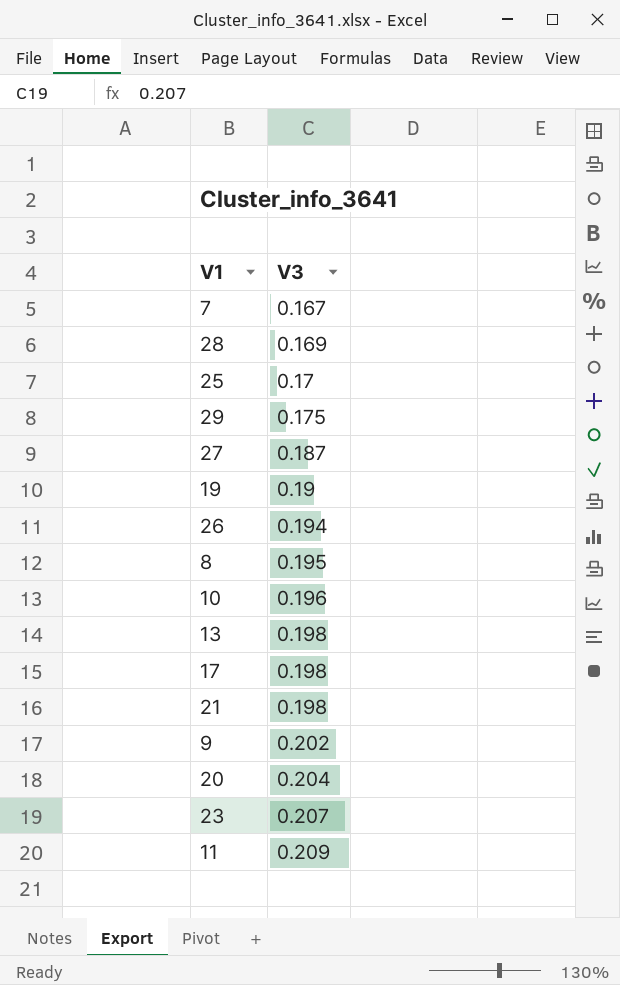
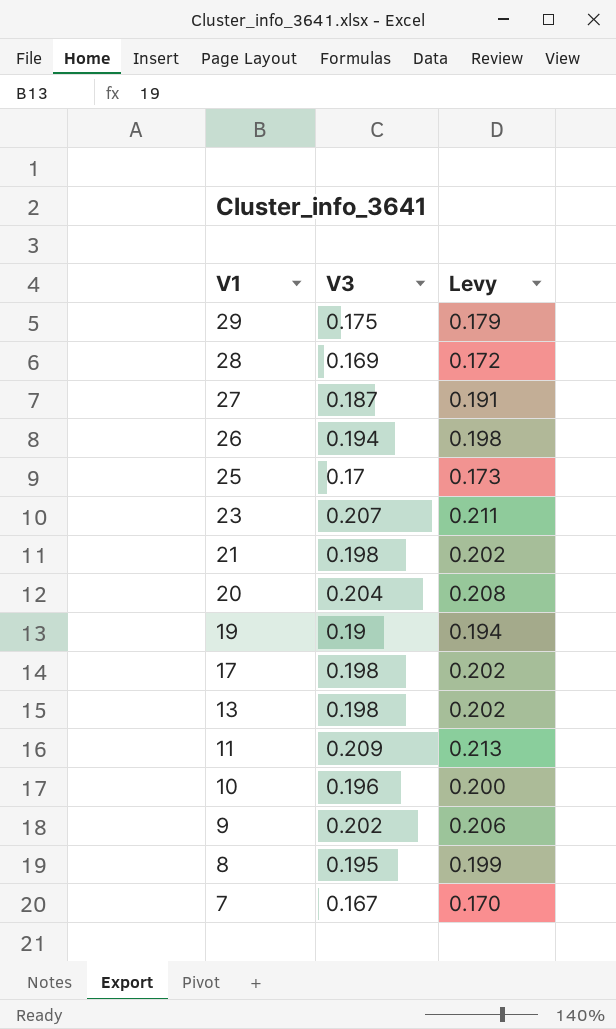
row order: V3 ascending -> V1 descending
column Levy | formula: none -> [V3] * 1.02

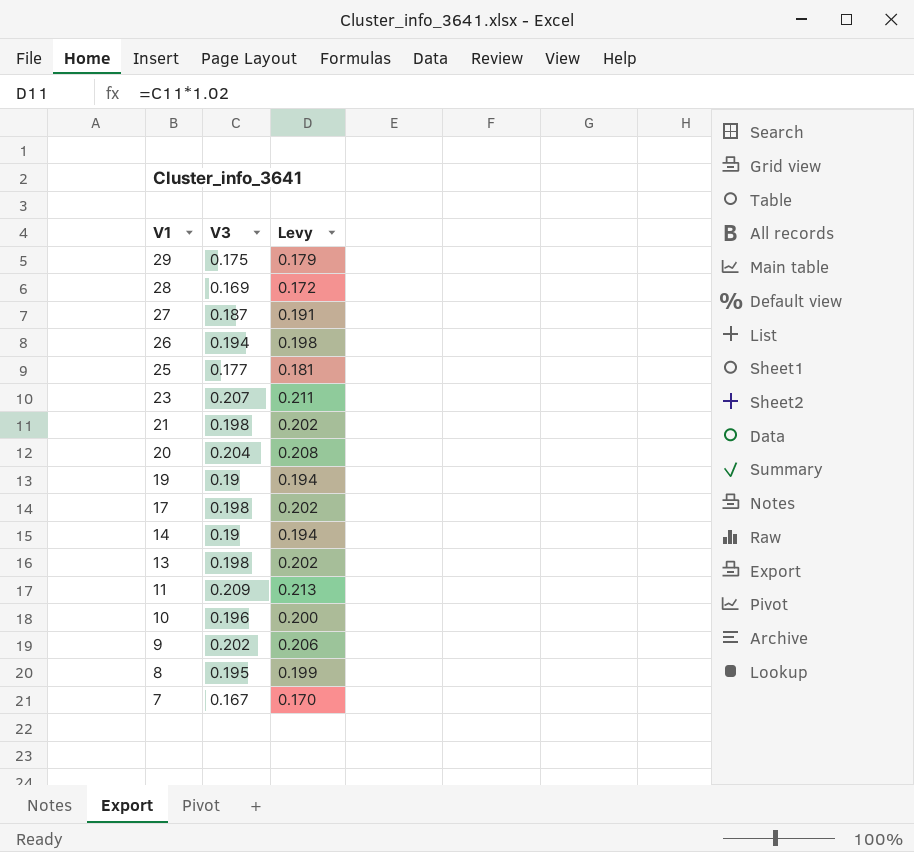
25 | V3: 0.17 -> 0.177
25 | Levy: 0.173 -> 0.181
row 14: none -> 0.19 | 0.194

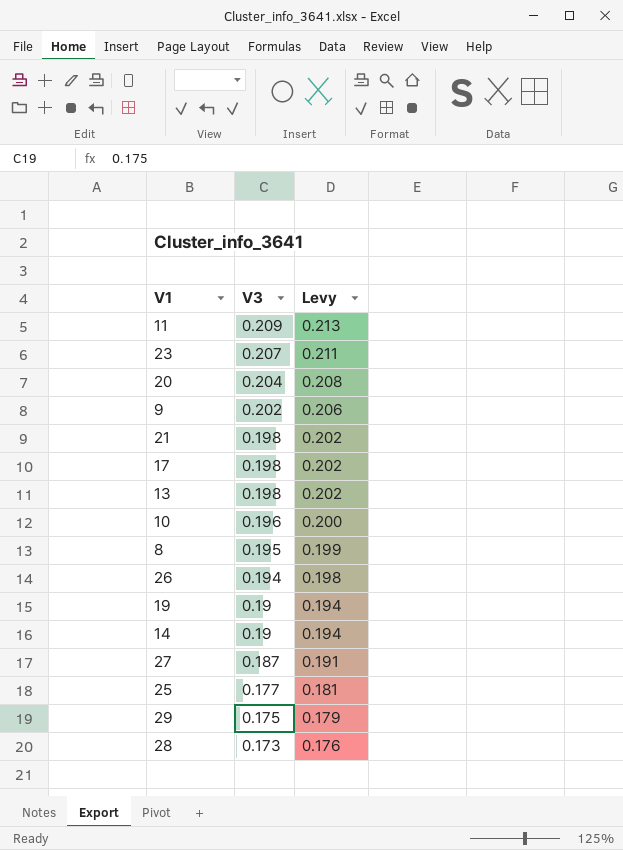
row order: V1 descending -> V3 descending
row 7: 0.167 | 0.170 -> none
28 | V3: 0.169 -> 0.173
28 | Levy: 0.172 -> 0.176

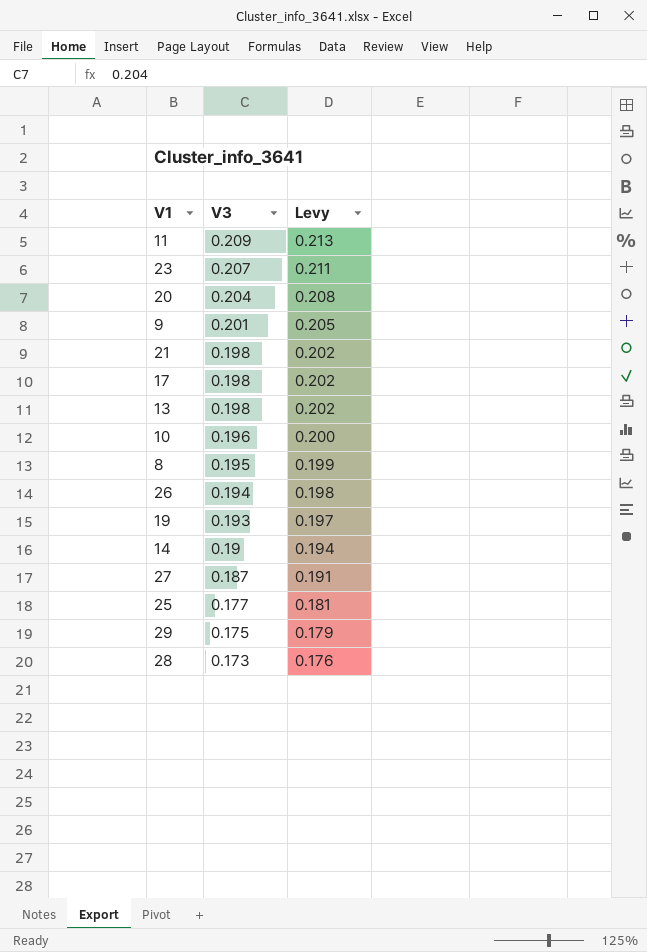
9 | V3: 0.202 -> 0.201
9 | Levy: 0.206 -> 0.205
19 | V3: 0.19 -> 0.193
19 | Levy: 0.194 -> 0.197

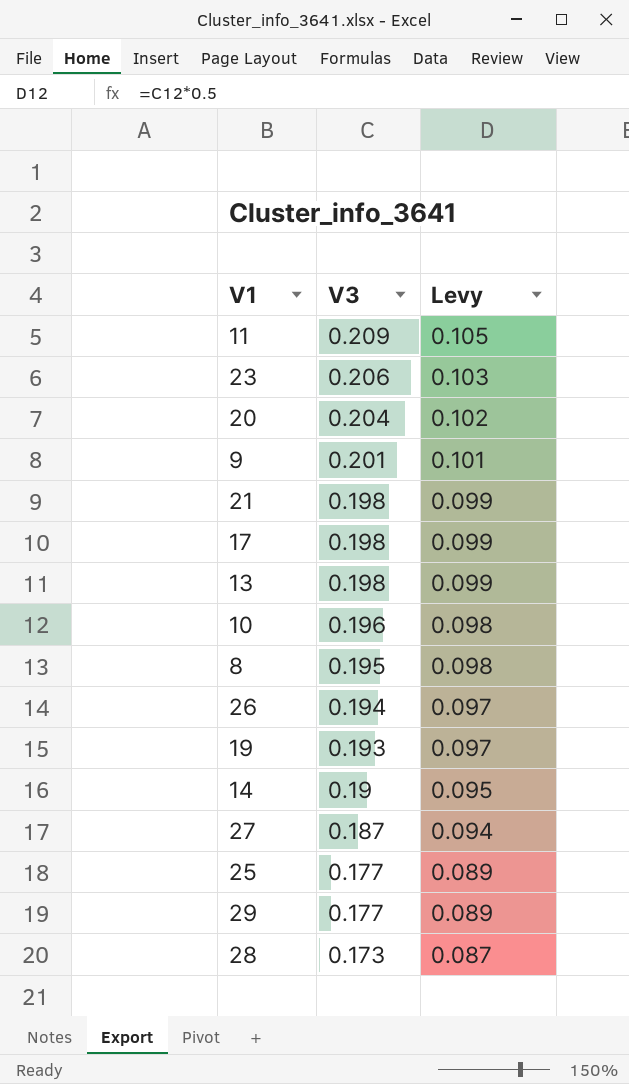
column Levy | formula: [V3] * 1.02 -> [V3] * 0.5
23 | V3: 0.207 -> 0.206
29 | V3: 0.175 -> 0.177

